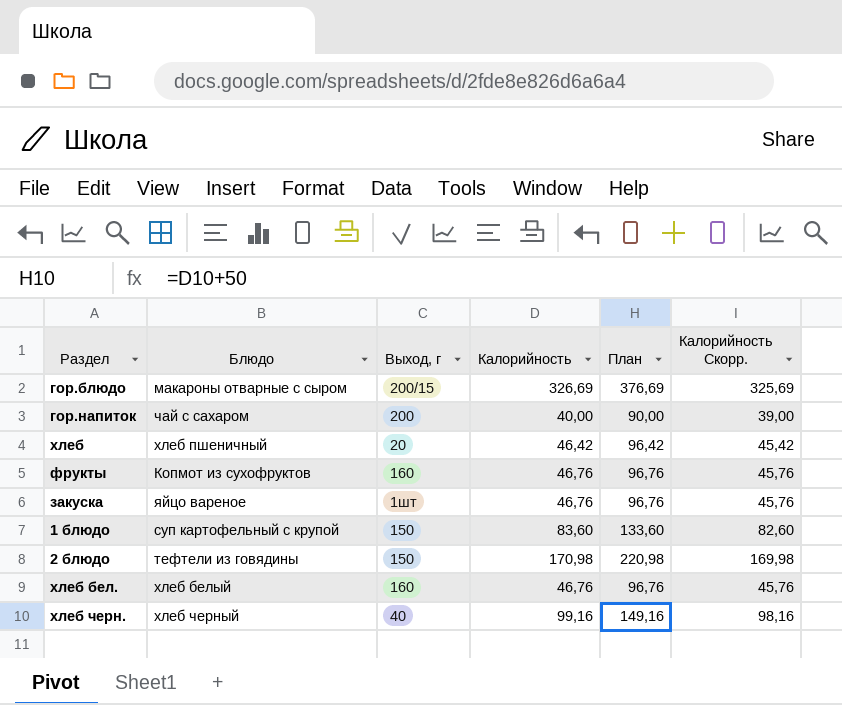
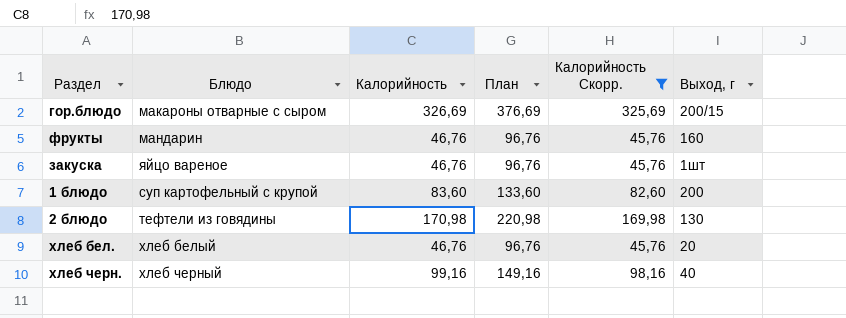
filter: none -> Калорийность Скорр. >= 45,76
column Выход, г | position: 3 -> 6
фрукты | Блюдо: Копмот из сухофруктов -> мандарин
1 блюдо | Выход, г: 150 -> 200
2 блюдо | Выход, г: 150 -> 130
хлеб бел. | Выход, г: 160 -> 20

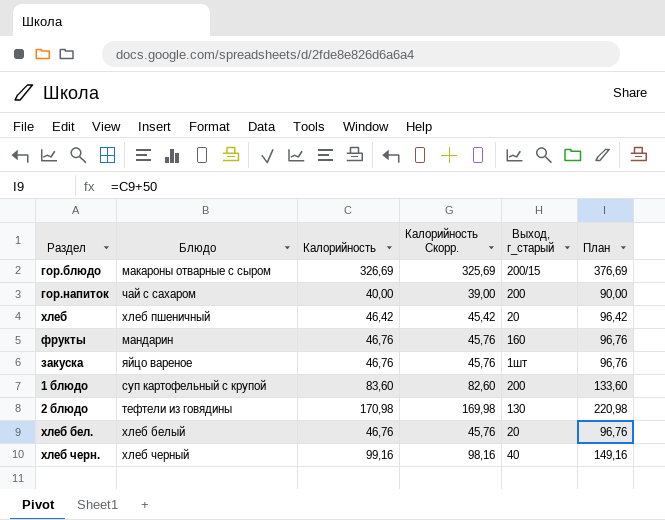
filter: Калорийность Скорр. >= 45,76 -> none
column name: Выход, г -> Выход, г_старый
column План | position: 4 -> 6

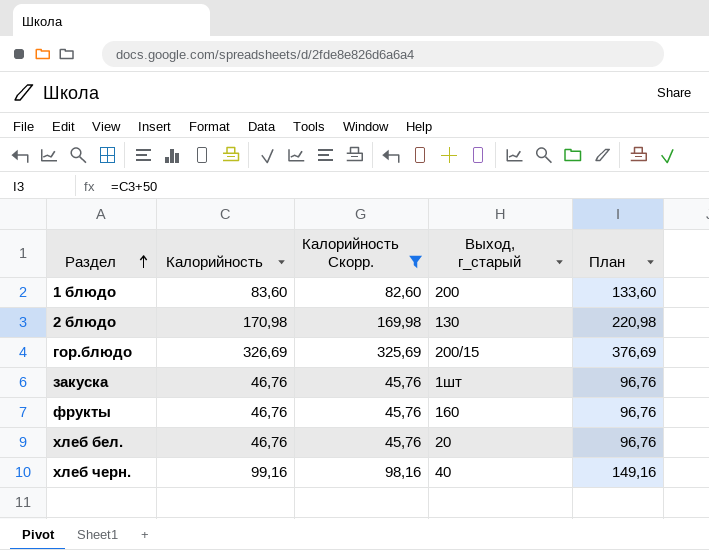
filter: none -> Калорийность Скорр. >= 45,76
row order: none -> Раздел ascending
column Блюдо | position: 2 -> none

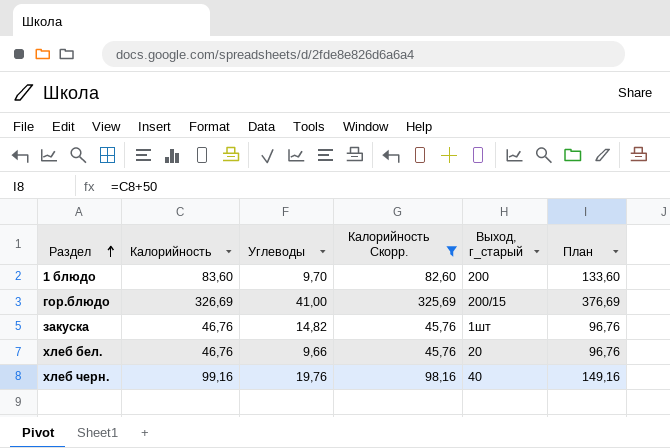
column Углеводы | position: none -> 3
row 2 блюдо: 170,98 | 169,98 | 130 | 220,98 -> none
row фрукты: 46,76 | 45,76 | 160 | 96,76 -> none

